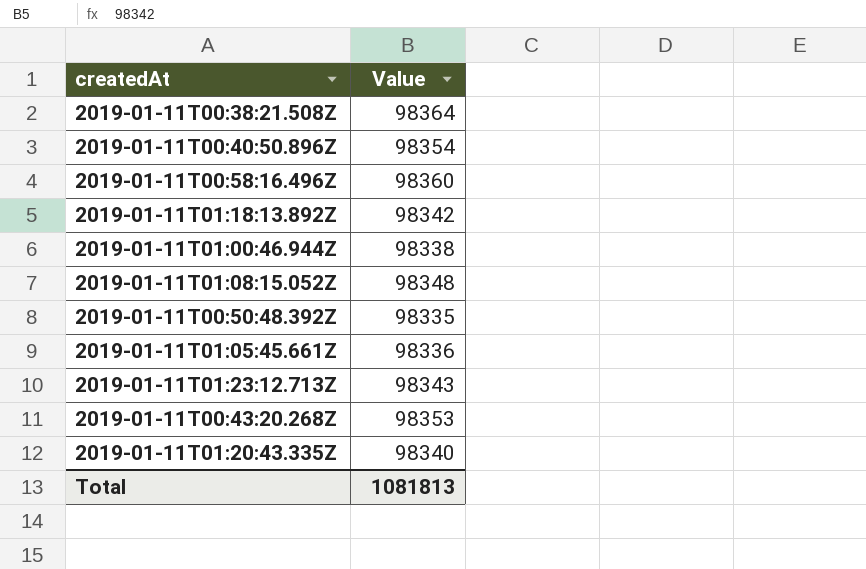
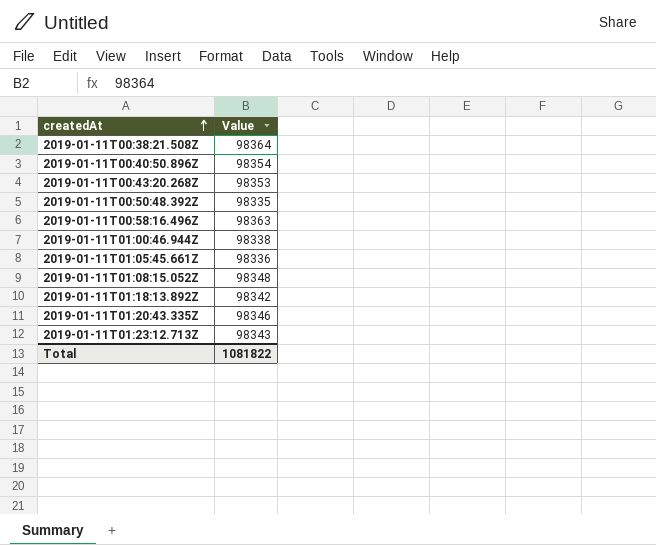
row order: none -> createdAt ascending
2019-01-11T00:58:16.496Z | Value: 98360 -> 98363
2019-01-11T01:20:43.335Z | Value: 98340 -> 98346
Total | Value: 1081813 -> 1081822

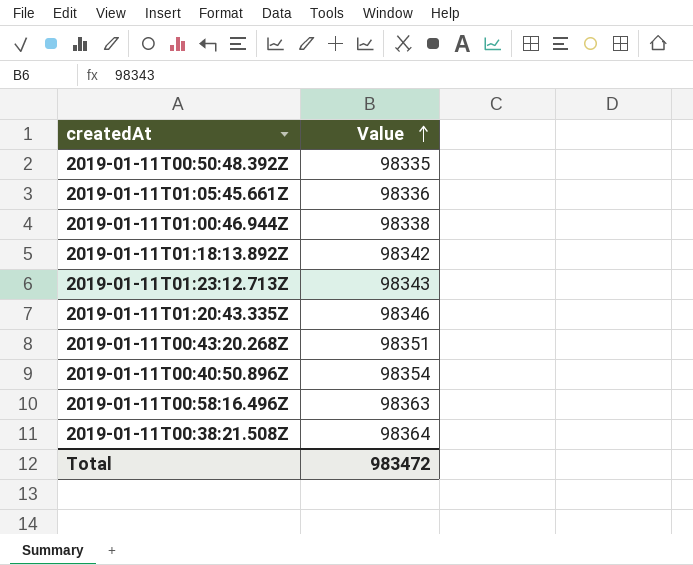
row order: createdAt ascending -> Value ascending
row 2019-01-11T01:08:15.052Z: 98348 -> none
2019-01-11T00:43:20.268Z | Value: 98353 -> 98351
Total | Value: 1081822 -> 983472

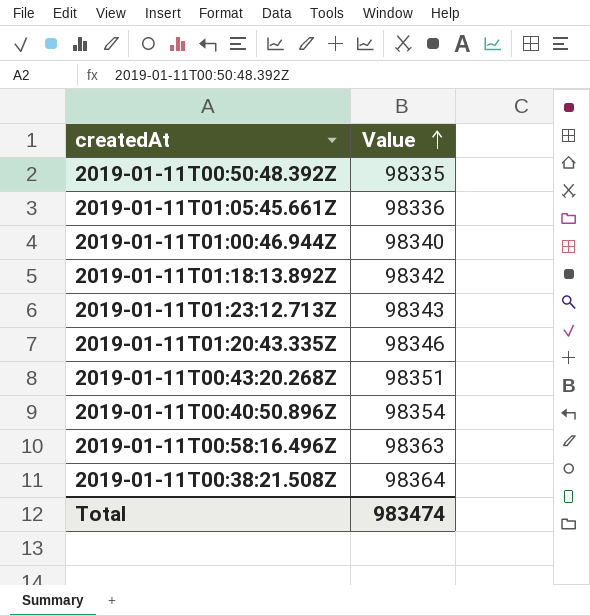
2019-01-11T01:00:46.944Z | Value: 98338 -> 98340
Total | Value: 983472 -> 983474

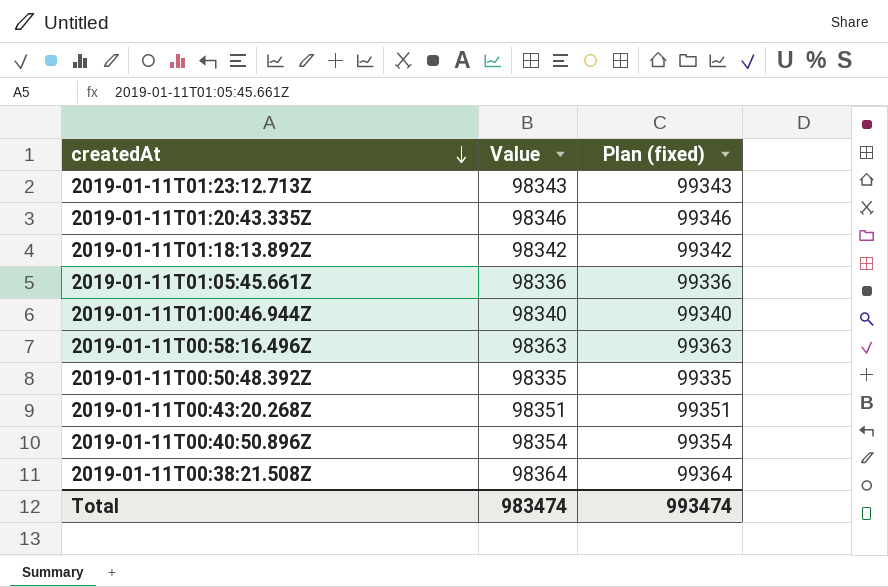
row order: Value ascending -> createdAt descending
column Plan (fixed) | formula: none -> [Value] + 1000

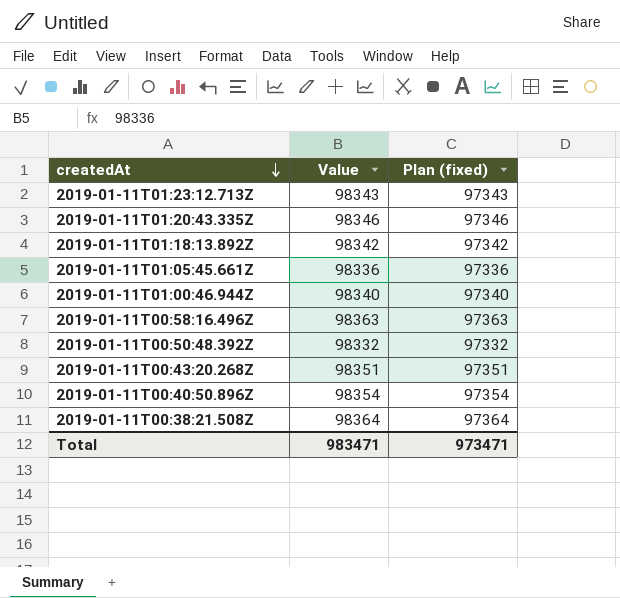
column Plan (fixed) | formula: [Value] + 1000 -> [Value] - 1000
2019-01-11T00:50:48.392Z | Value: 98335 -> 98332
Total | Value: 983474 -> 983471
Total | Plan (fixed): 993474 -> 973471

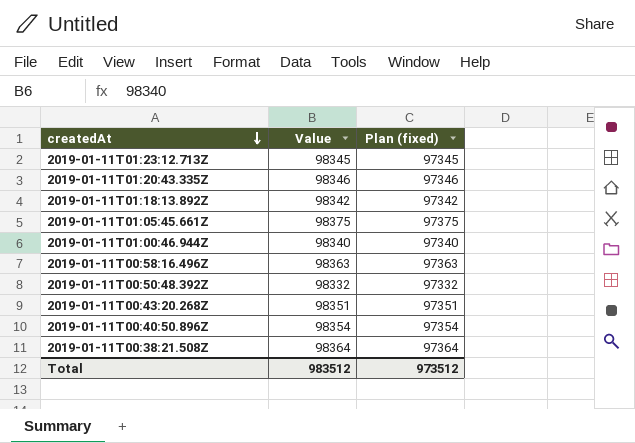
2019-01-11T01:23:12.713Z | Value: 98343 -> 98345
2019-01-11T01:23:12.713Z | Plan (fixed): 97343 -> 97345
2019-01-11T01:05:45.661Z | Value: 98336 -> 98375
2019-01-11T01:05:45.661Z | Plan (fixed): 97336 -> 97375
Total | Value: 983471 -> 983512
Total | Plan (fixed): 973471 -> 973512

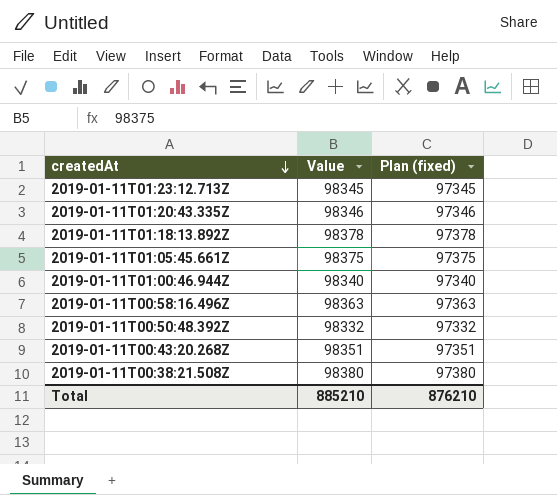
row 2019-01-11T00:40:50.896Z: 98354 | 97354 -> none
2019-01-11T01:18:13.892Z | Value: 98342 -> 98378
2019-01-11T01:18:13.892Z | Plan (fixed): 97342 -> 97378
2019-01-11T00:38:21.508Z | Value: 98364 -> 98380
2019-01-11T00:38:21.508Z | Plan (fixed): 97364 -> 97380
Total | Value: 983512 -> 885210
Total | Plan (fixed): 973512 -> 876210

